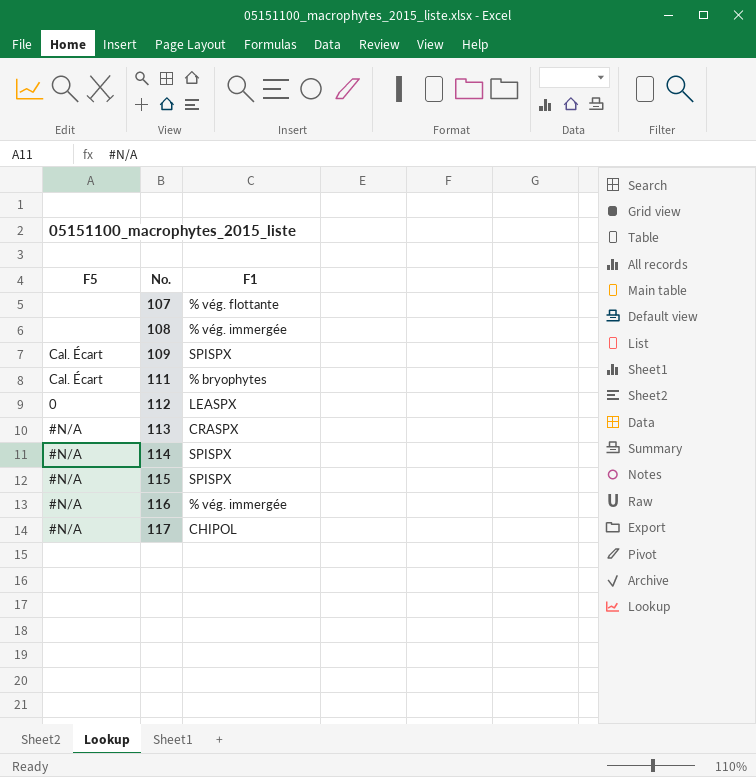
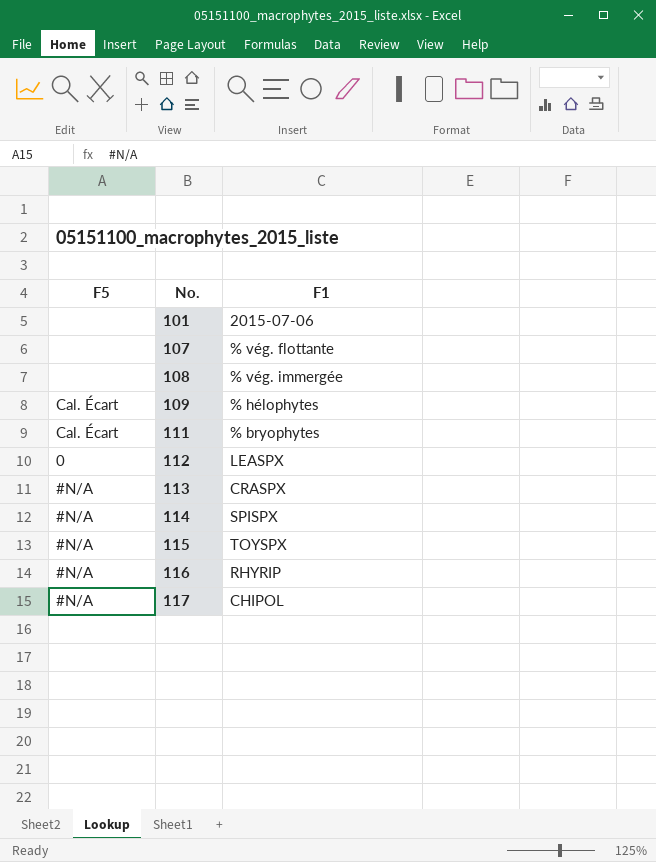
row 101: none -> none | 2015-07-06
109 | F1: SPISPX -> % hélophytes
115 | F1: SPISPX -> TOYSPX
116 | F1: % vég. immergée -> RHYRIP

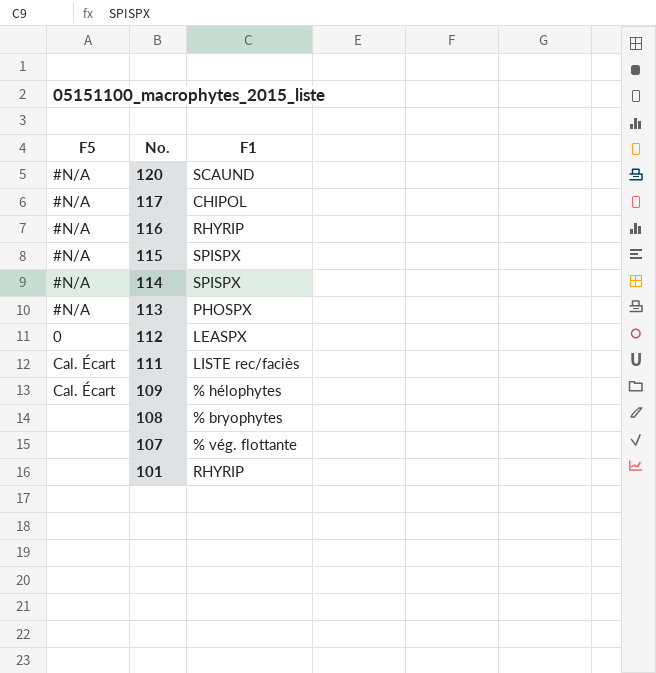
row order: No. ascending -> No. descending
row 120: none -> #N/A | SCAUND
115 | F1: TOYSPX -> SPISPX
113 | F1: CRASPX -> PHOSPX
111 | F1: % bryophytes -> LISTE rec/faciès
108 | F1: % vég. immergée -> % bryophytes
101 | F1: 2015-07-06 -> RHYRIP

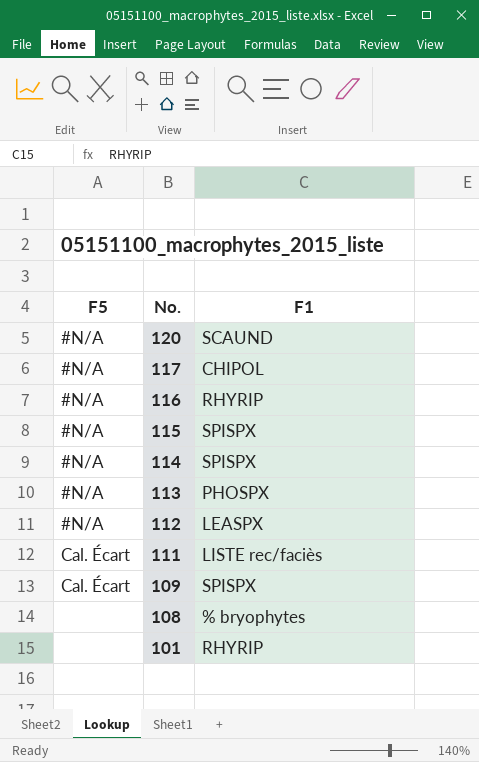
row 107: none | % vég. flottante -> none
112 | F5: 0 -> #N/A
109 | F1: % hélophytes -> SPISPX

